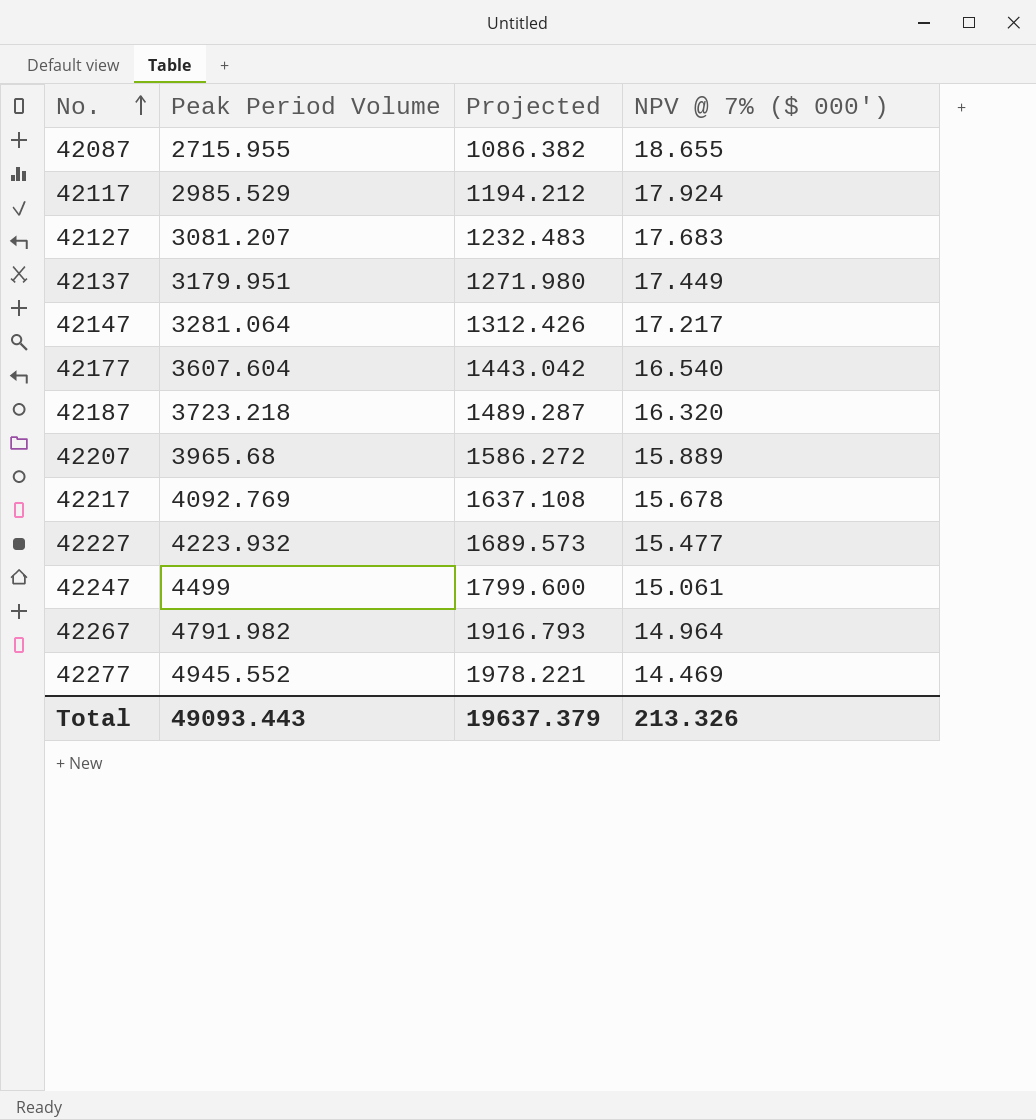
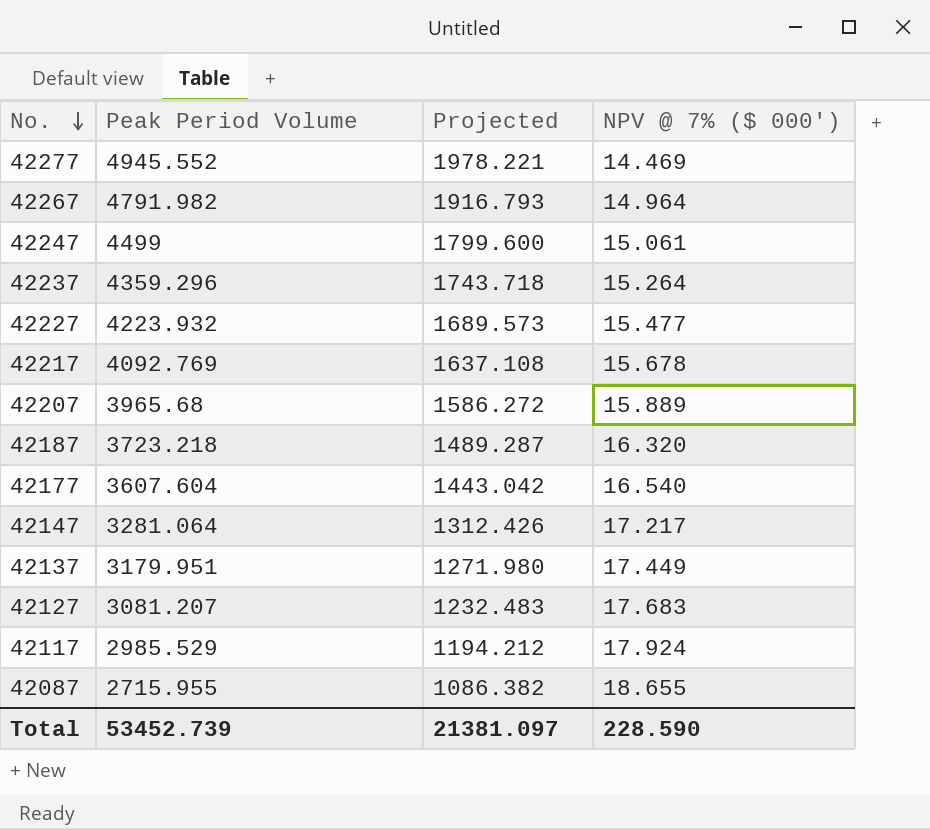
row order: No. ascending -> No. descending
row 42237: none -> 4359.296 | 1743.718 | 15.264
Total | Peak Period Volume: 49093.443 -> 53452.739
Total | Projected: 19637.379 -> 21381.097
Total | NPV @ 7% ($ 000'): 213.326 -> 228.590

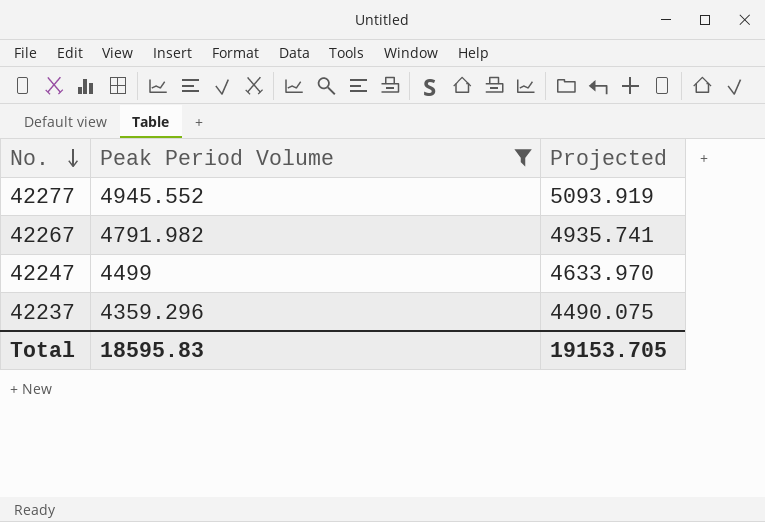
filter: none -> Peak Period Volume >= 4359.296
column NPV @ 7% ($ 000') | position: 4 -> none
column Projected | formula: [Peak Period Volume] * 0.4 -> [Peak Period Volume] * 1.03
Total | Peak Period Volume: 53452.739 -> 18595.83
Total | Projected: 21381.097 -> 19153.705

